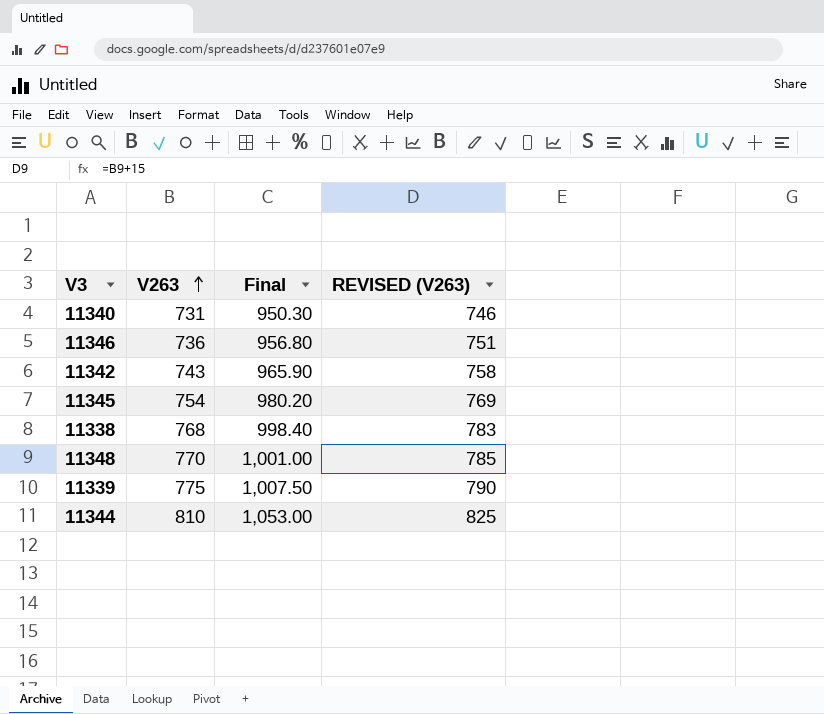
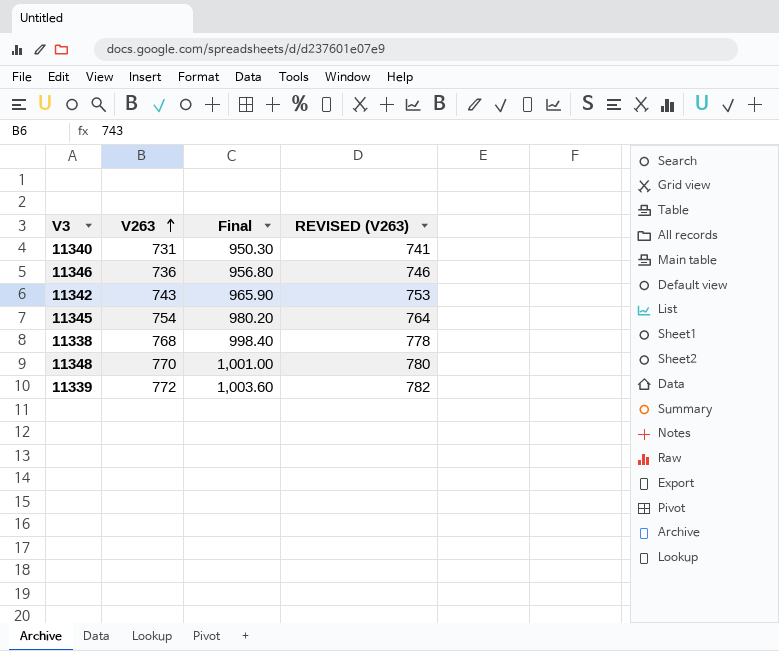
column REVISED (V263) | formula: [V263] + 15 -> [V263] + 10
row 11344: 810 | 1,053.00 | 825 -> none
11339 | V263: 775 -> 772
11339 | Final: 1,007.50 -> 1,003.60

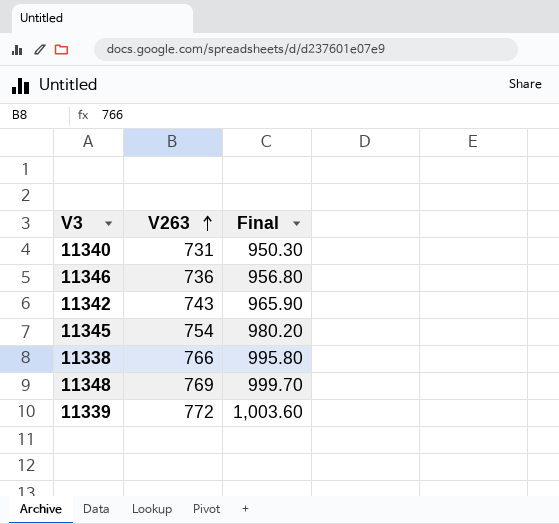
column REVISED (V263) | formula: [V263] + 10 -> none
11338 | V263: 768 -> 766
11338 | Final: 998.40 -> 995.80
11348 | V263: 770 -> 769
11348 | Final: 1,001.00 -> 999.70

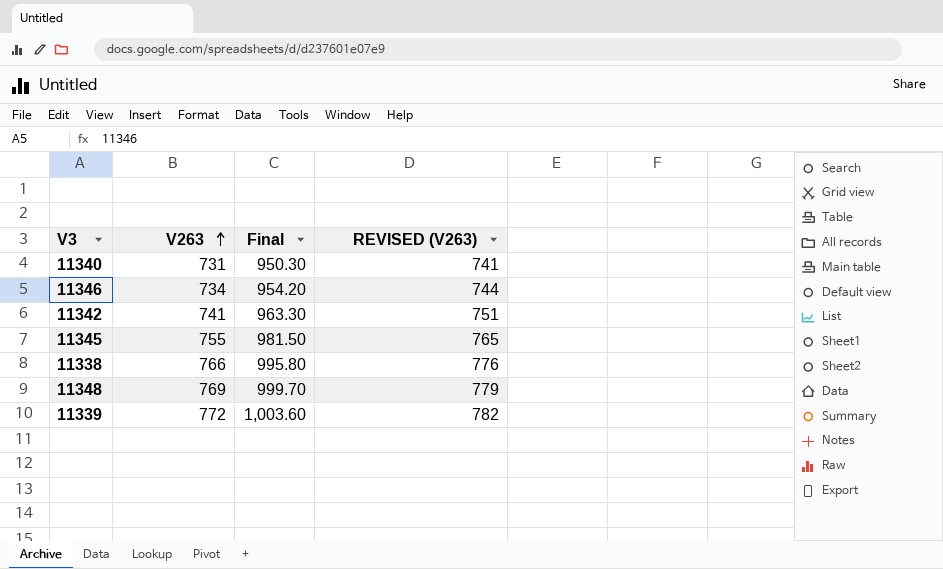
column REVISED (V263) | formula: none -> [V263] + 10
11346 | V263: 736 -> 734
11346 | Final: 956.80 -> 954.20
11342 | V263: 743 -> 741
11342 | Final: 965.90 -> 963.30
11345 | V263: 754 -> 755
11345 | Final: 980.20 -> 981.50

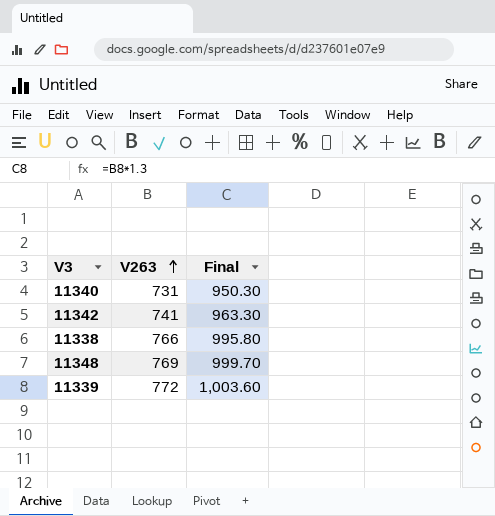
column REVISED (V263) | formula: [V263] + 10 -> none
row 11346: 734 | 954.20 | 744 -> none
row 11345: 755 | 981.50 | 765 -> none

